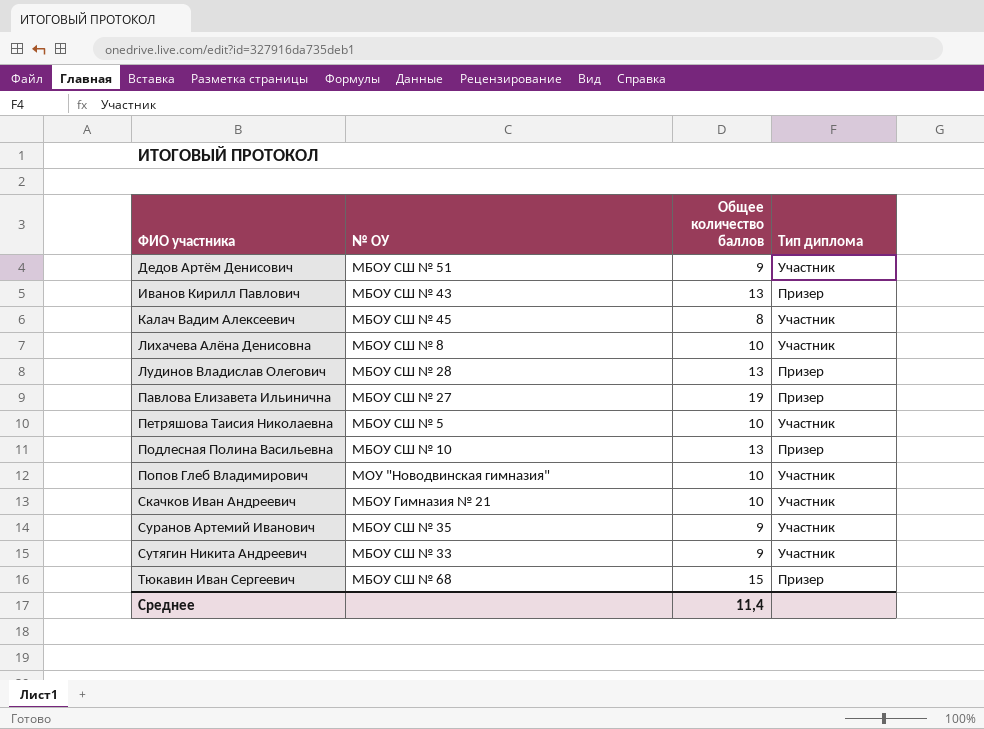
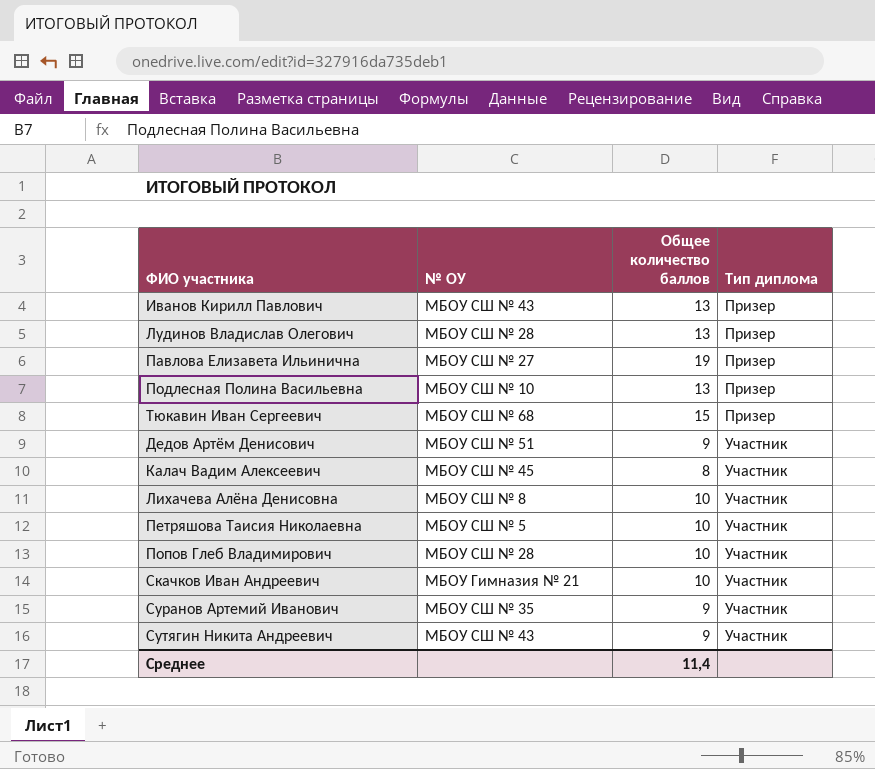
row order: ФИО участника ascending -> Тип диплома ascending
Попов Глеб Владимирович | № ОУ: МОУ "Новодвинская гимназия" -> МБОУ СШ № 28
Сутягин Никита Андреевич | № ОУ: МБОУ СШ № 33 -> МБОУ СШ № 43

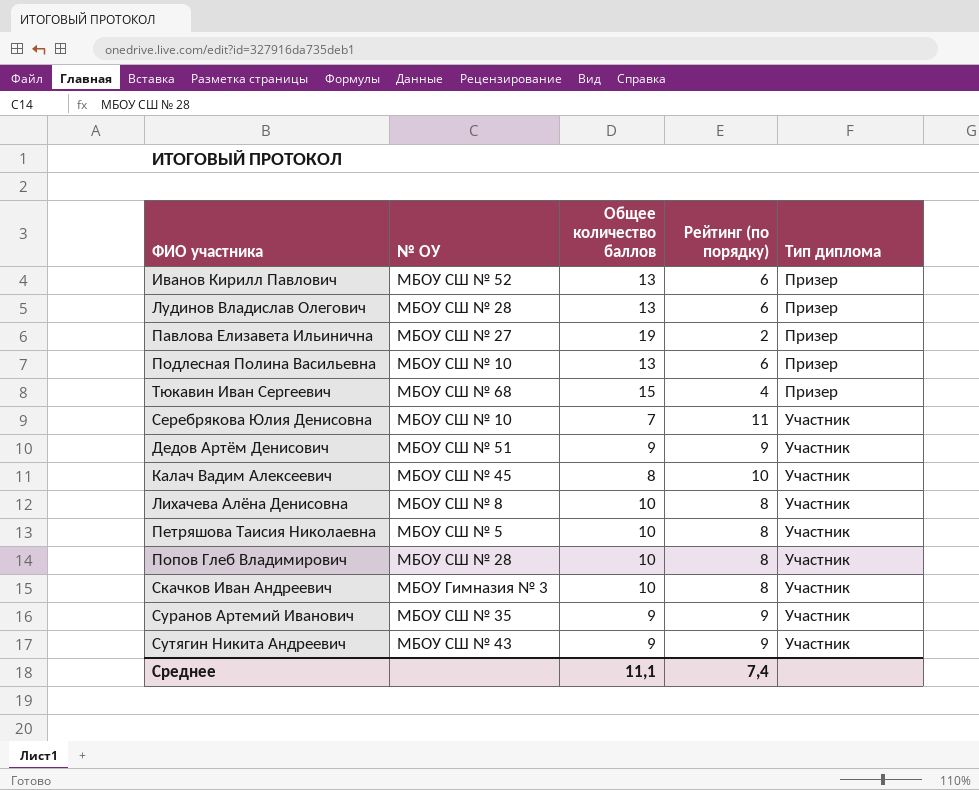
column Рейтинг (по порядку) | position: none -> 4
Иванов Кирилл Павлович | № ОУ: МБОУ СШ № 43 -> МБОУ СШ № 52
row Серебрякова Юлия Денисовна: none -> МБОУ СШ № 10 | 7 | 11 | Участник
Скачков Иван Андреевич | № ОУ: МБОУ Гимназия № 21 -> МБОУ Гимназия № 3
Среднее | Общее количество баллов: 11,4 -> 11,1

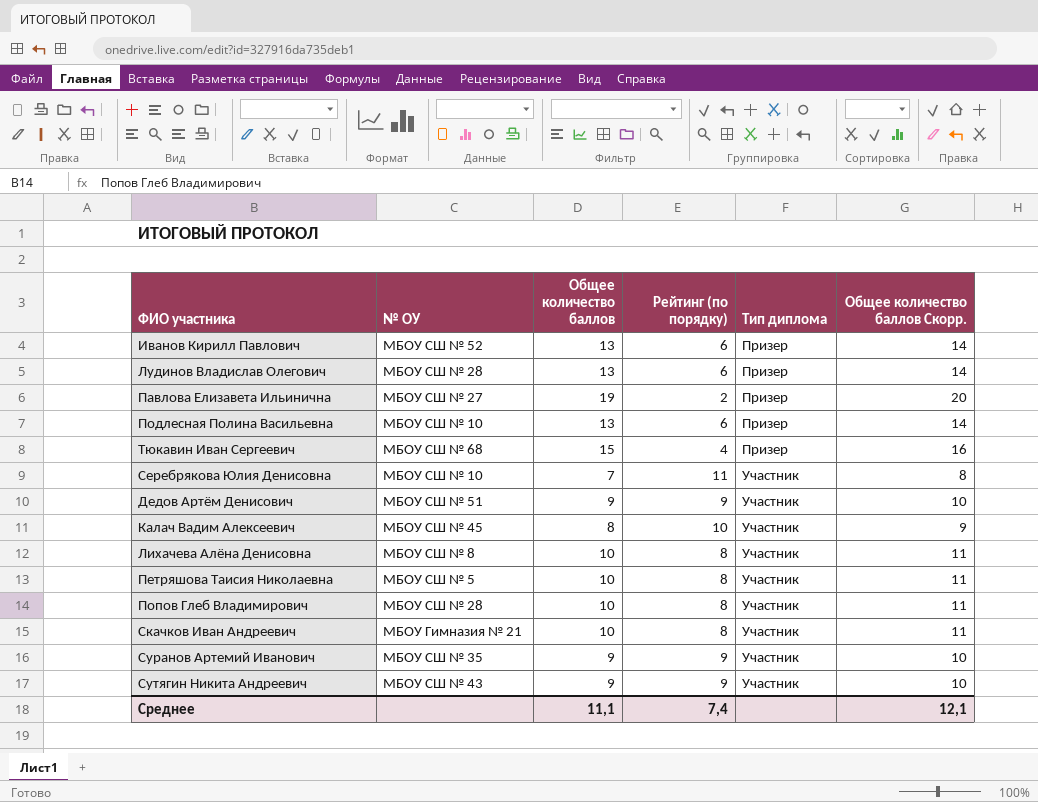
column Общее количество баллов Скорр. | formula: none -> [Общее количество баллов] + 1
Скачков Иван Андреевич | № ОУ: МБОУ Гимназия № 3 -> МБОУ Гимназия № 21

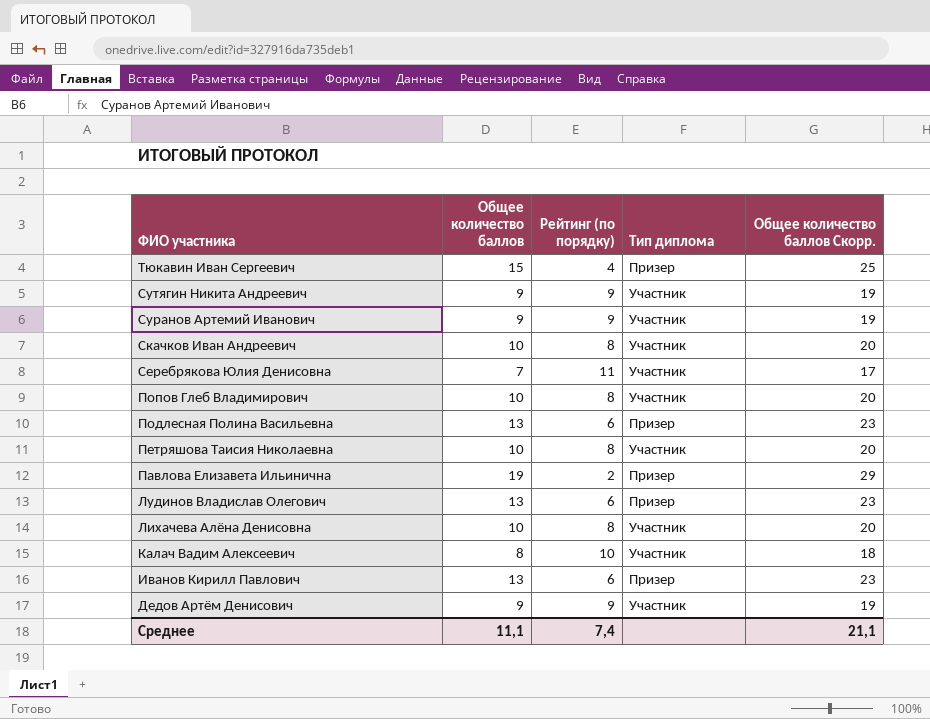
row order: Тип диплома ascending -> ФИО участника descending
column № ОУ | position: 2 -> none
column Общее количество баллов Скорр. | formula: [Общее количество баллов] + 1 -> [Общее количество баллов] + 10
Среднее | Общее количество баллов Скорр.: 12,1 -> 21,1

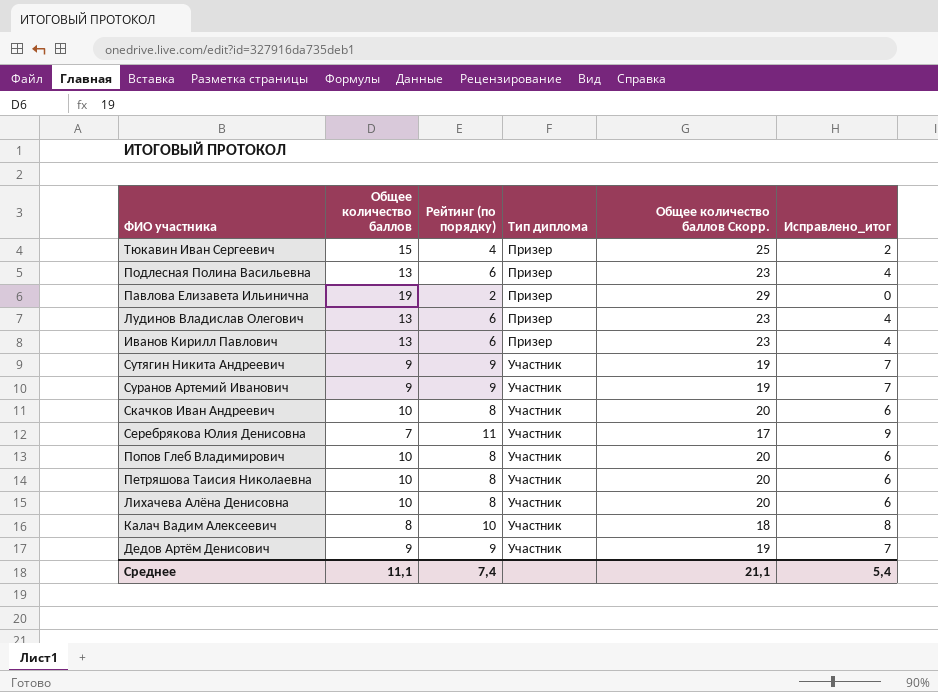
row order: ФИО участника descending -> Тип диплома ascending
column Исправлено_итог | formula: none -> [Рейтинг (по порядку)] - 2

